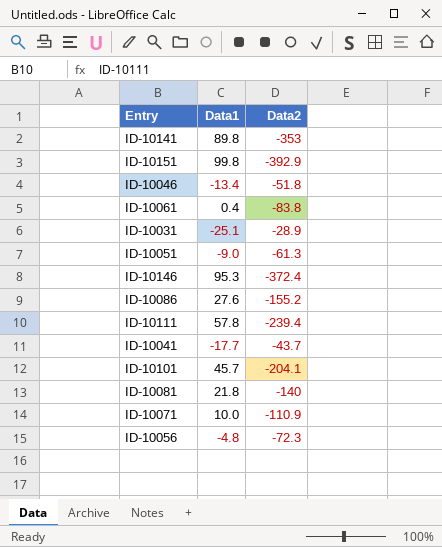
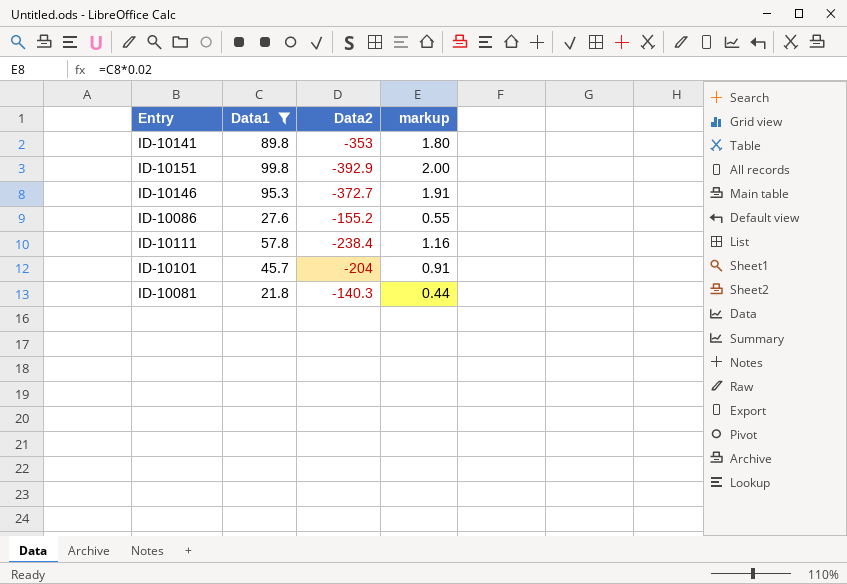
filter: none -> Data1 >= 21.8
column markup | formula: none -> [Data1] * 0.02
ID-10146 | Data2: -372.4 -> -372.7
ID-10111 | Data2: -239.4 -> -238.4
ID-10101 | Data2: -204.1 -> -204
ID-10081 | Data2: -140 -> -140.3

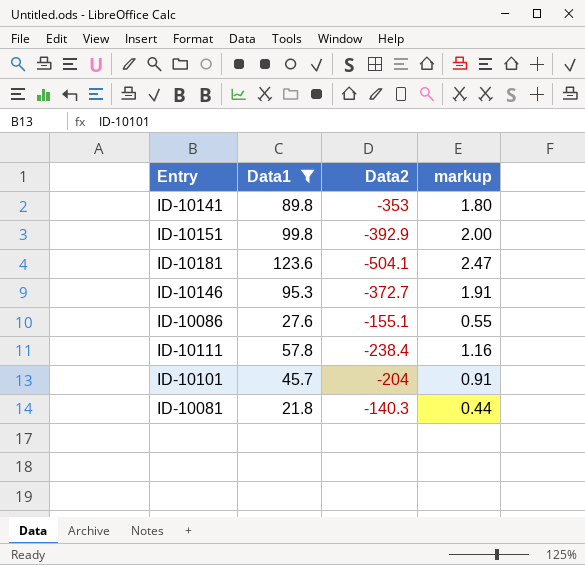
row ID-10181: none -> 123.6 | -504.1 | 2.47
ID-10086 | Data2: -155.2 -> -155.1

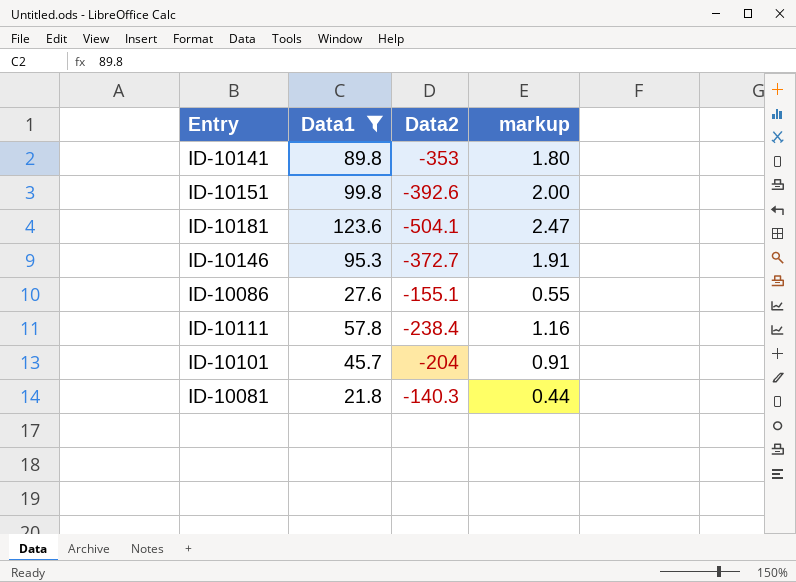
ID-10151 | Data2: -392.9 -> -392.6

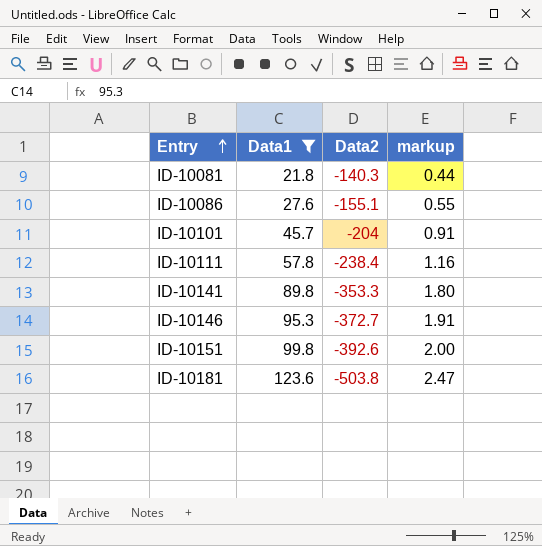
row order: none -> Entry ascending
ID-10141 | Data2: -353 -> -353.3
ID-10181 | Data2: -504.1 -> -503.8

